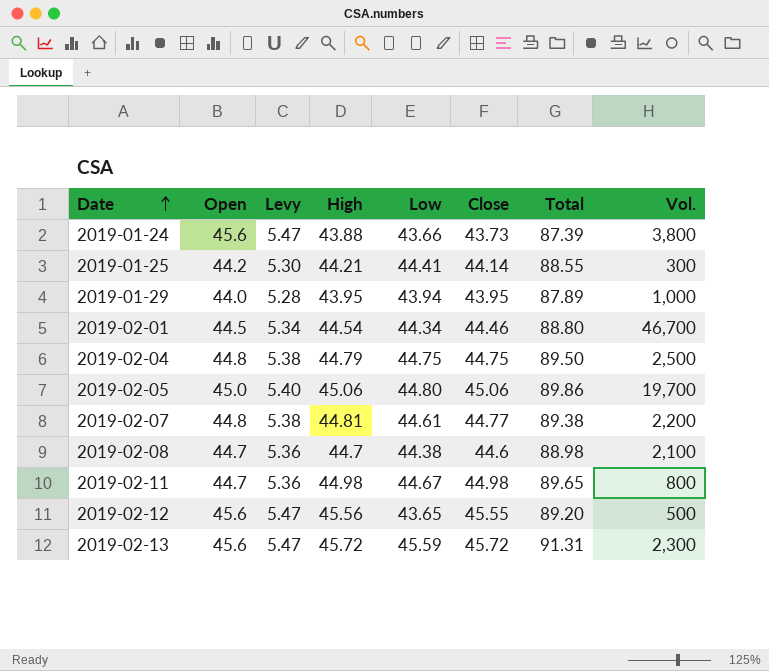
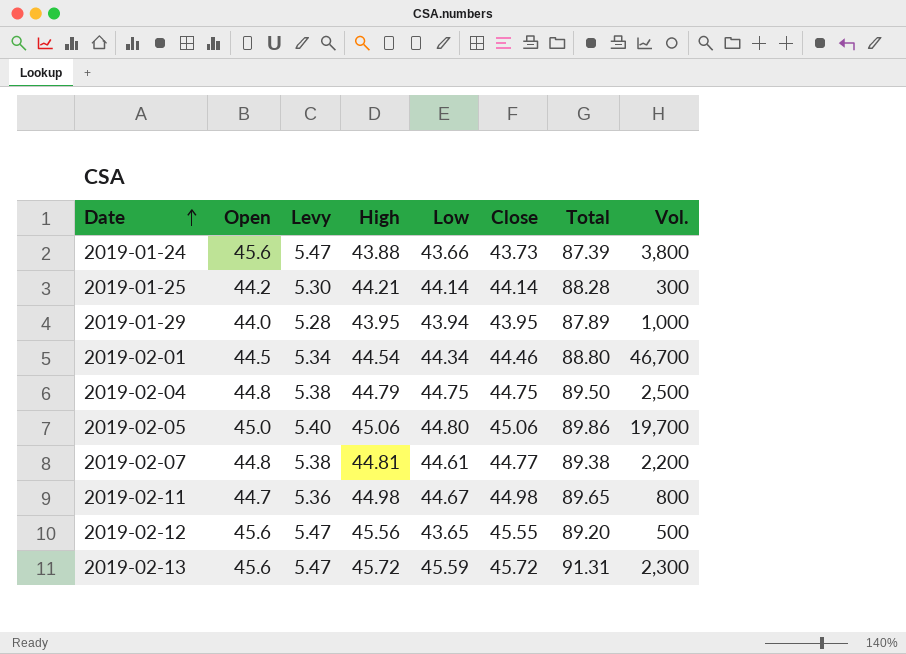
row 2019-02-08: 44.7 | 5.36 | 44.7 | 44.38 | 44.6 | 88.98 | 2,100 -> none
2019-01-25 | Low: 44.41 -> 44.14
2019-01-25 | Total: 88.55 -> 88.28

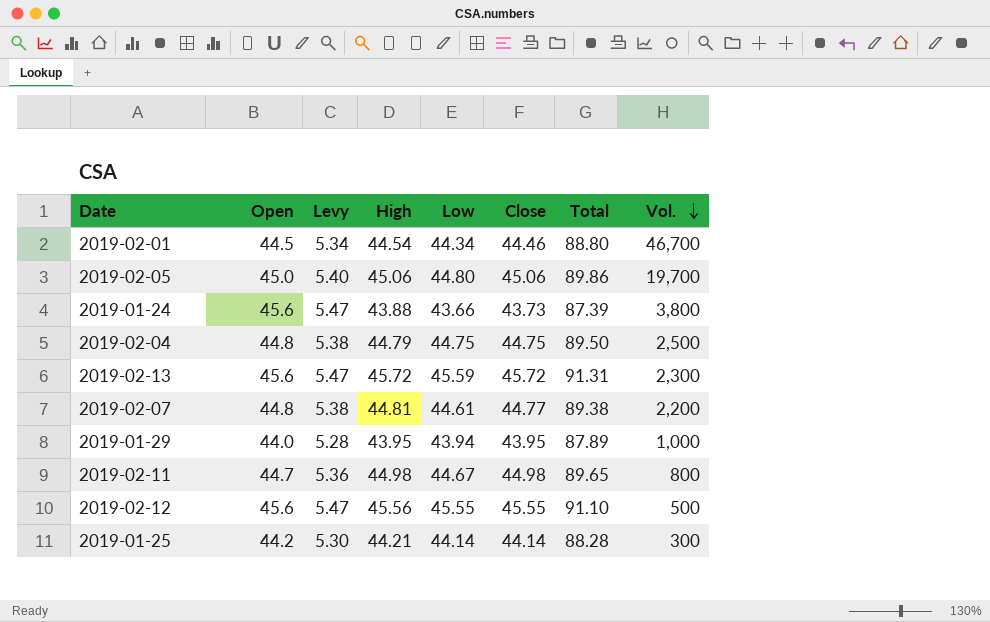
row order: Date ascending -> Vol. descending
2019-02-12 | Low: 43.65 -> 45.55
2019-02-12 | Total: 89.20 -> 91.10

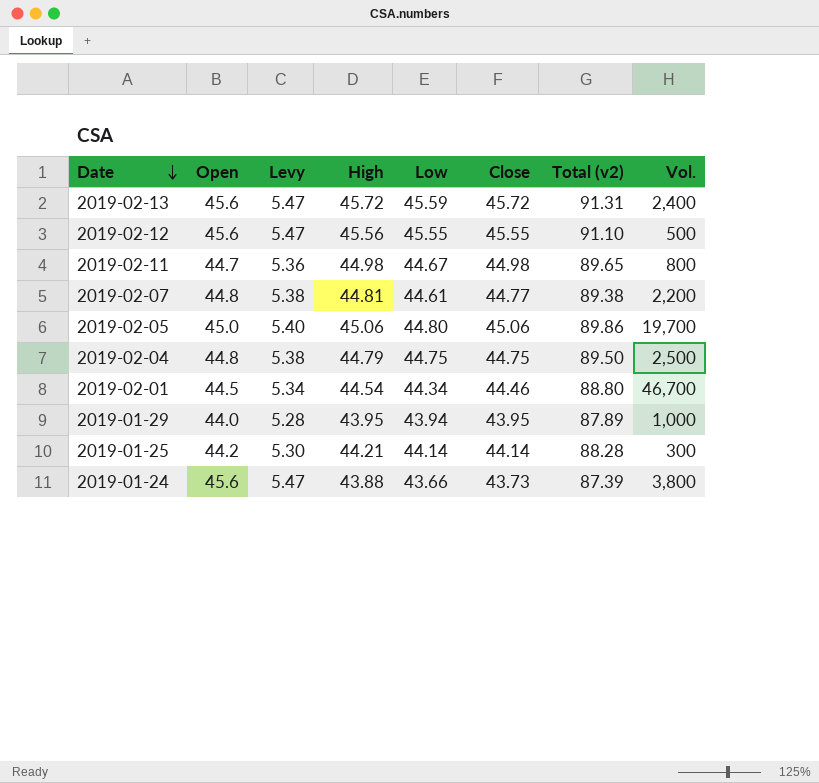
row order: Vol. descending -> Date descending
column name: Total -> Total (v2)
2019-02-13 | Vol.: 2,300 -> 2,400

